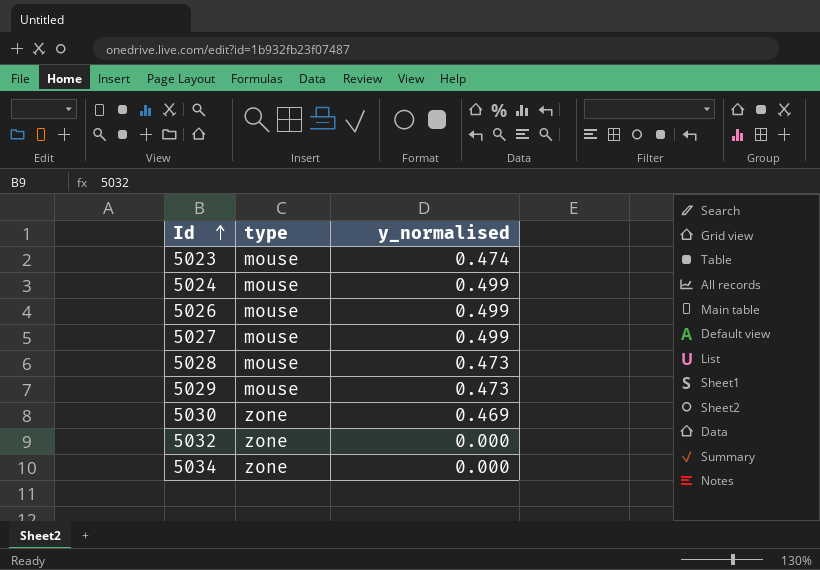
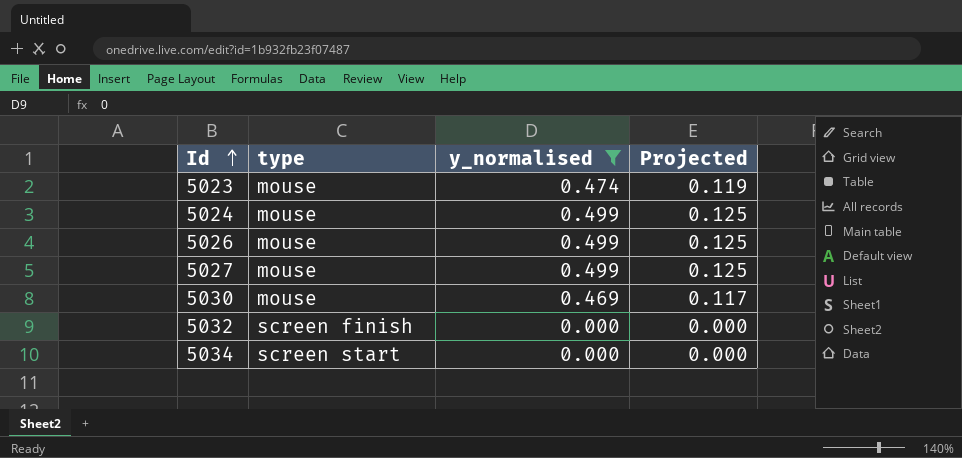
filter: none -> y_normalised != 0.473
column Projected | formula: none -> [y_normalised] * 0.25
5030 | type: zone -> mouse
5032 | type: zone -> screen finish
5034 | type: zone -> screen start

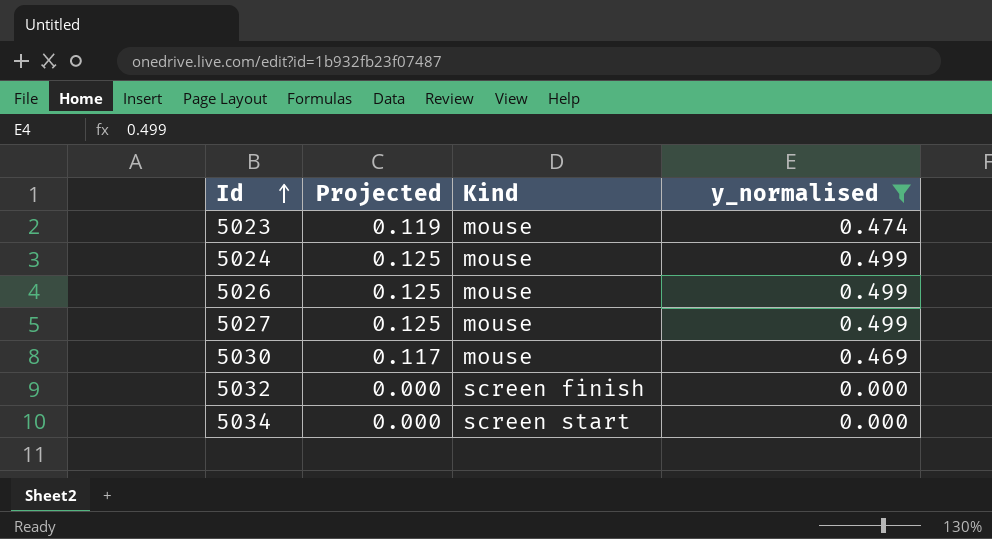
column Projected | position: 4 -> 2
column name: type -> Kind

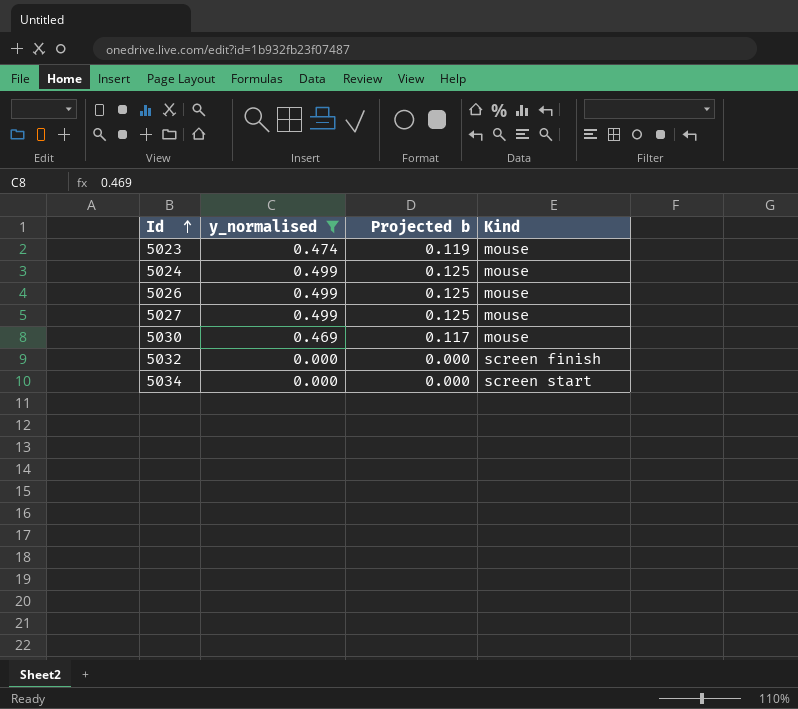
column y_normalised | position: 4 -> 2
column name: Projected -> Projected b

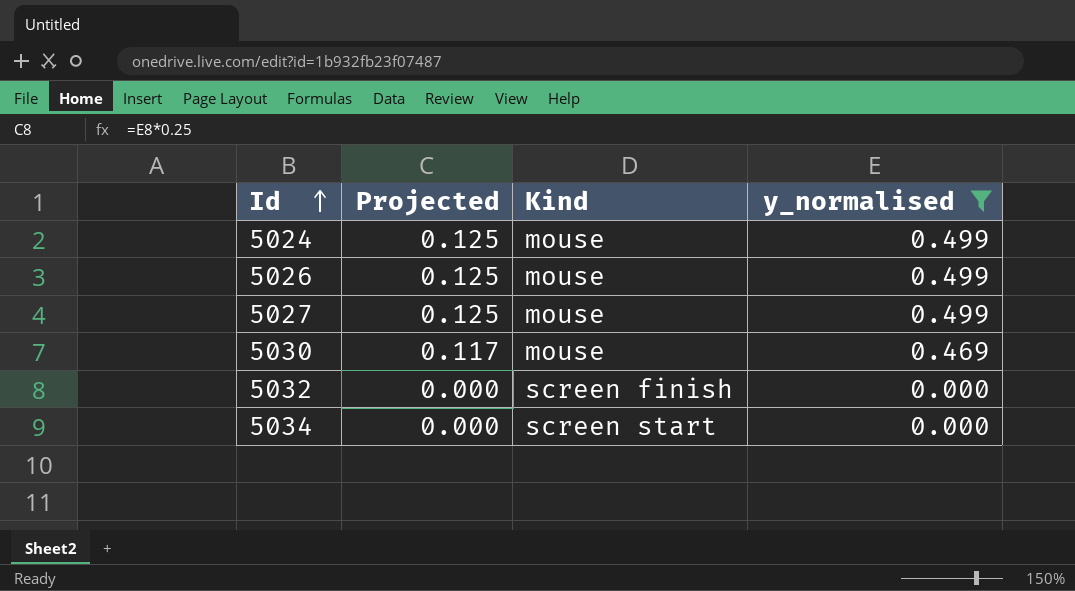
column name: Projected b -> Projected
column y_normalised | position: 2 -> 4
row 5023: 0.474 | 0.119 | mouse -> none

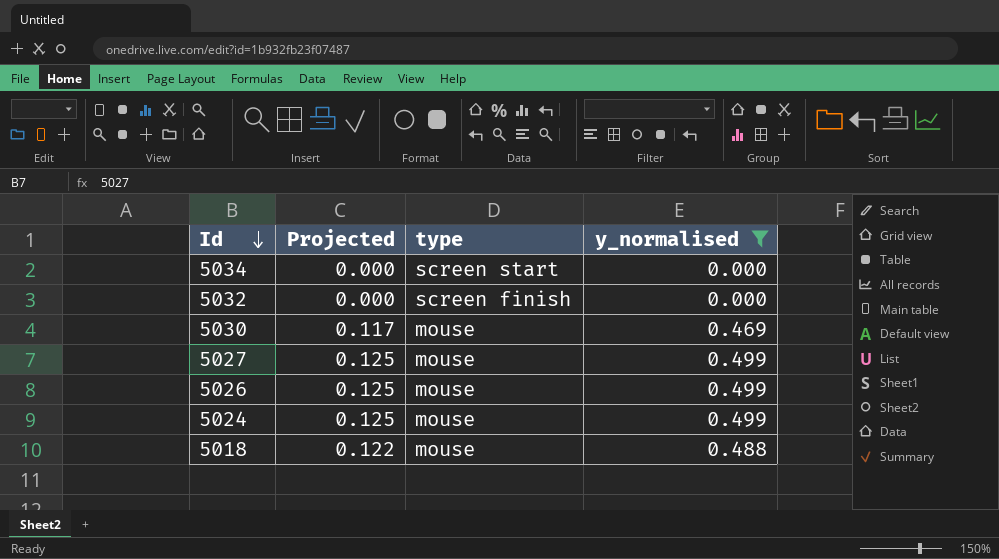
row order: Id ascending -> Id descending
column name: Kind -> type
row 5018: none -> 0.122 | mouse | 0.488

